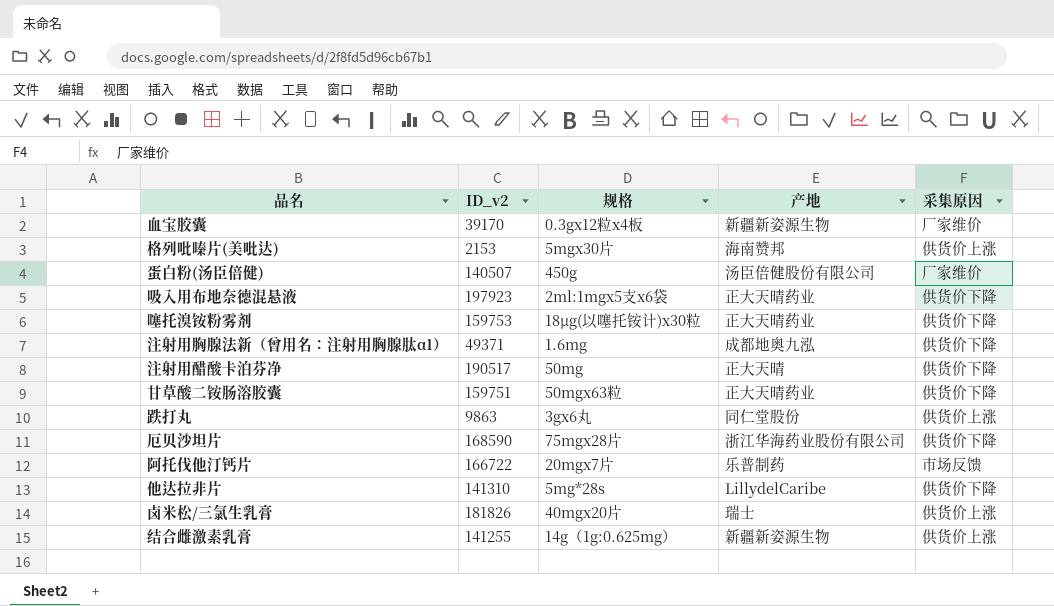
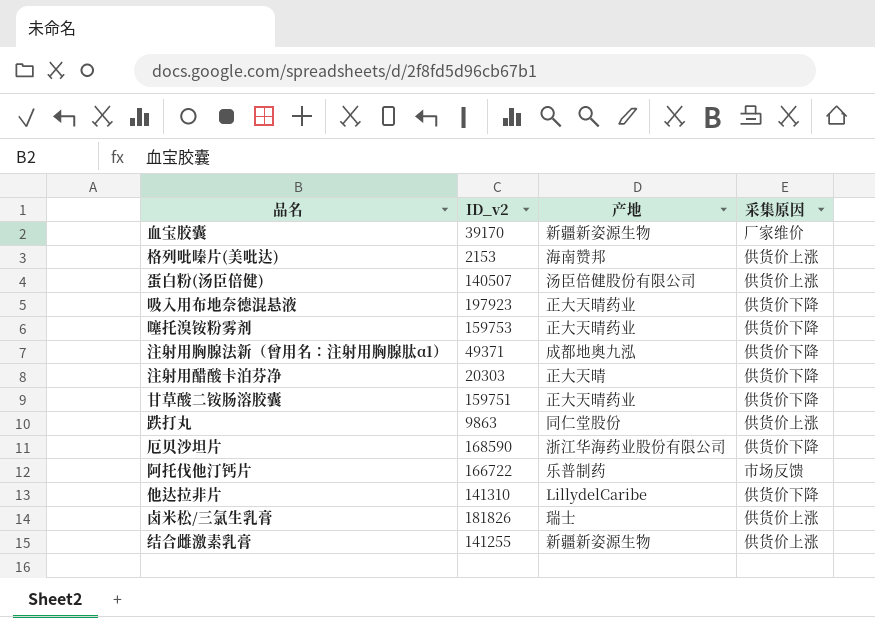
column 规格 | position: 3 -> none
蛋白粉(汤臣倍健) | 采集原因: 厂家维价 -> 供货价上涨
注射用醋酸卡泊芬净 | ID_v2: 190517 -> 20303

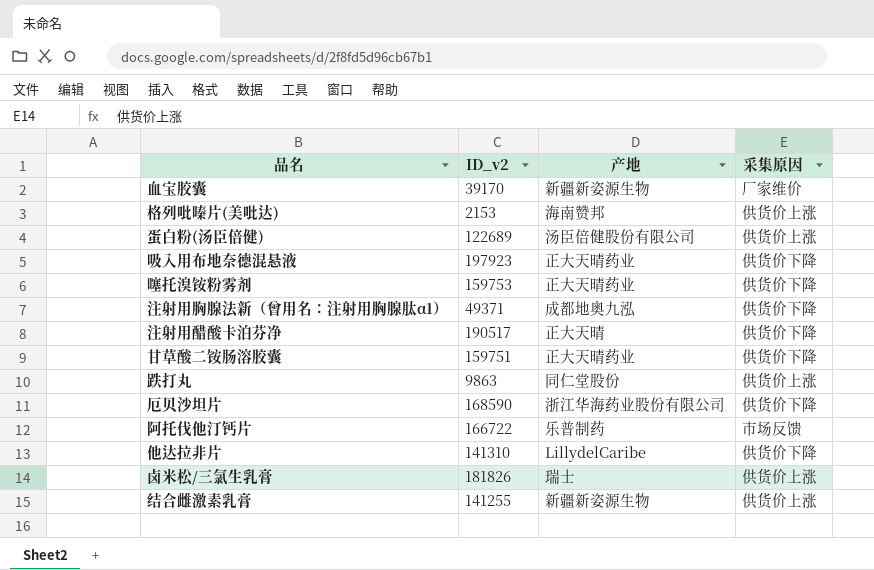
蛋白粉(汤臣倍健) | ID_v2: 140507 -> 122689
注射用醋酸卡泊芬净 | ID_v2: 20303 -> 190517

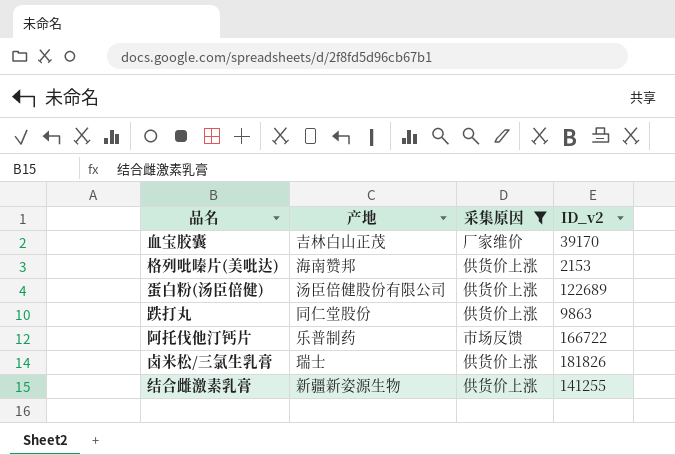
filter: none -> 采集原因 != 供货价下降
column ID_v2 | position: 2 -> 4
血宝胶囊 | 产地: 新疆新姿源生物 -> 吉林白山正茂

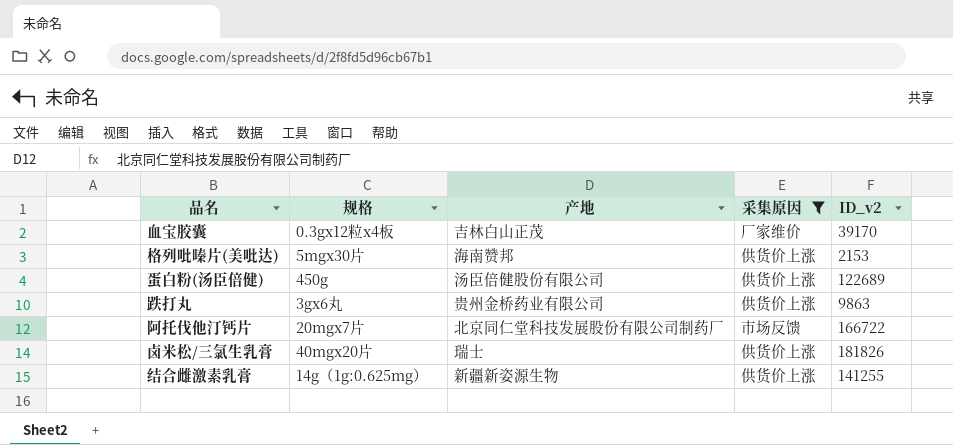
column 规格 | position: none -> 2
跌打丸 | 产地: 同仁堂股份 -> 贵州金桥药业有限公司
阿托伐他汀钙片 | 产地: 乐普制药 -> 北京同仁堂科技发展股份有限公司制药厂

